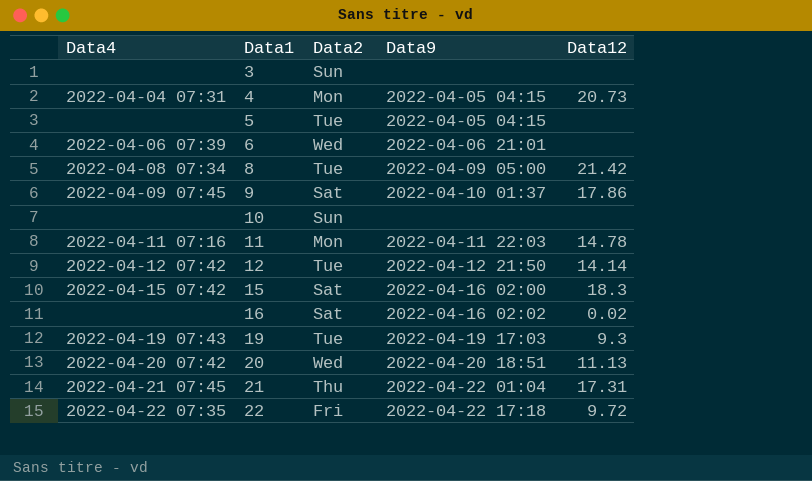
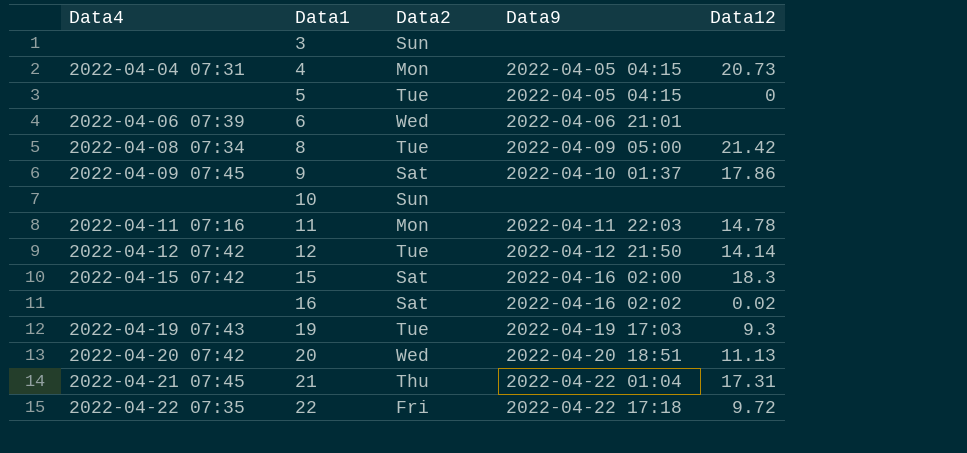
5 | Data12: none -> 0

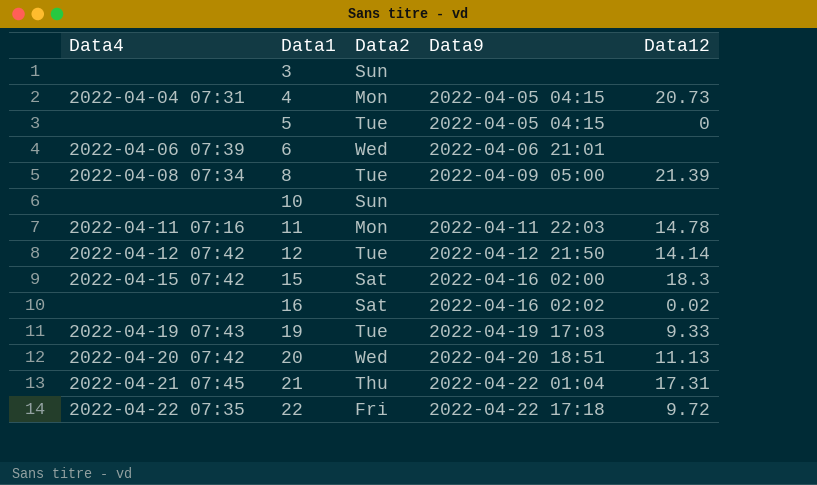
row 9: 2022-04-09 07:45 | Sat | 2022-04-10 01:37 | 17.86 -> none
8 | Data12: 21.42 -> 21.39
19 | Data12: 9.3 -> 9.33

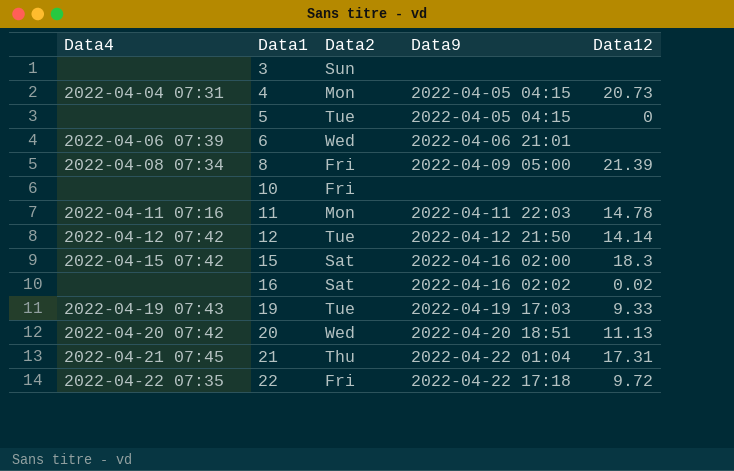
8 | Data2: Tue -> Fri
10 | Data2: Sun -> Fri

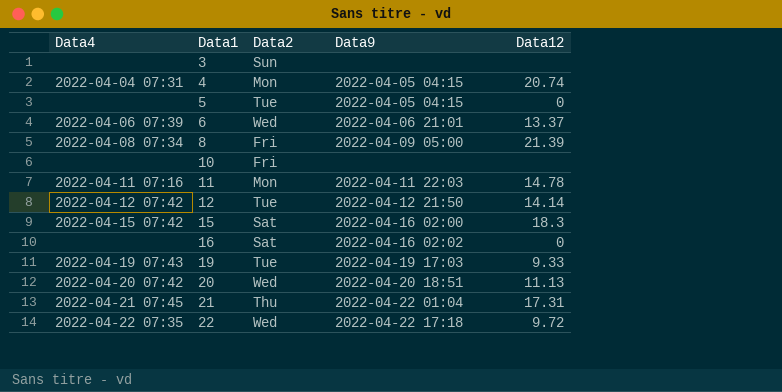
4 | Data12: 20.73 -> 20.74
6 | Data12: none -> 13.37
16 | Data12: 0.02 -> 0
22 | Data2: Fri -> Wed

